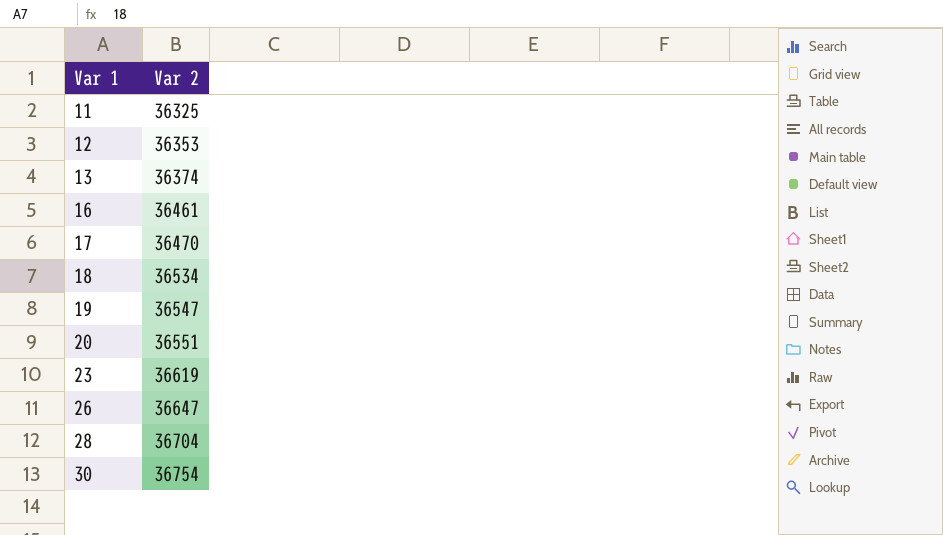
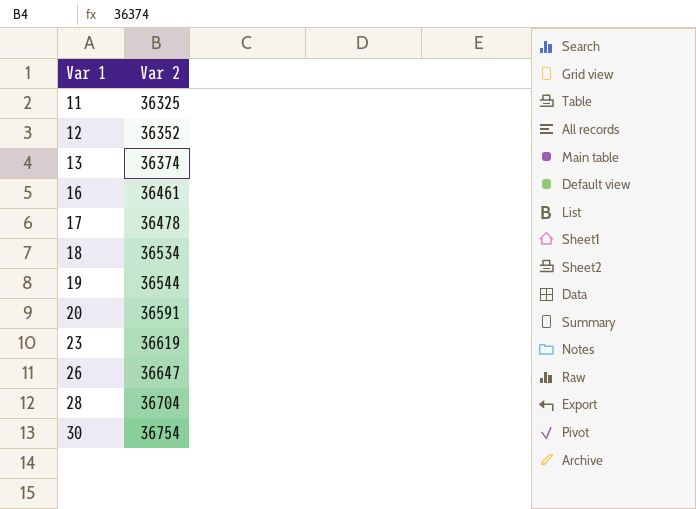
12 | Var 2: 36353 -> 36352
17 | Var 2: 36470 -> 36478
19 | Var 2: 36547 -> 36544
20 | Var 2: 36551 -> 36591

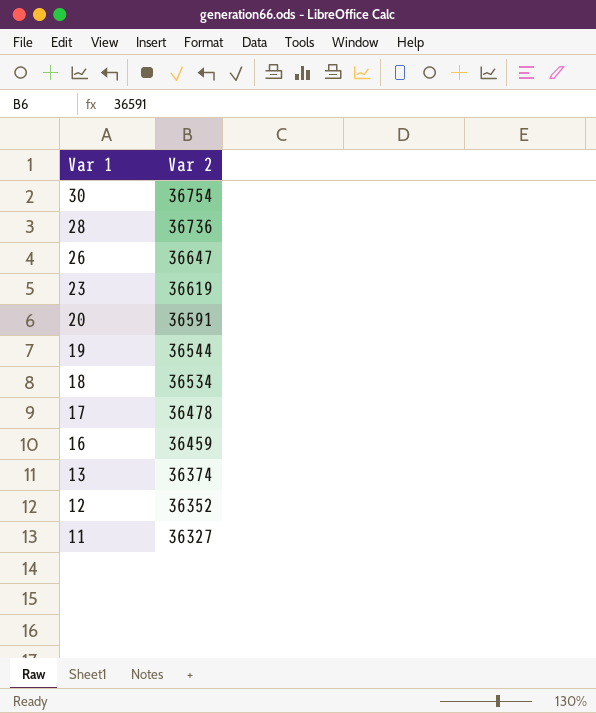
row order: Var 1 ascending -> Var 1 descending
28 | Var 2: 36704 -> 36736
16 | Var 2: 36461 -> 36459
11 | Var 2: 36325 -> 36327

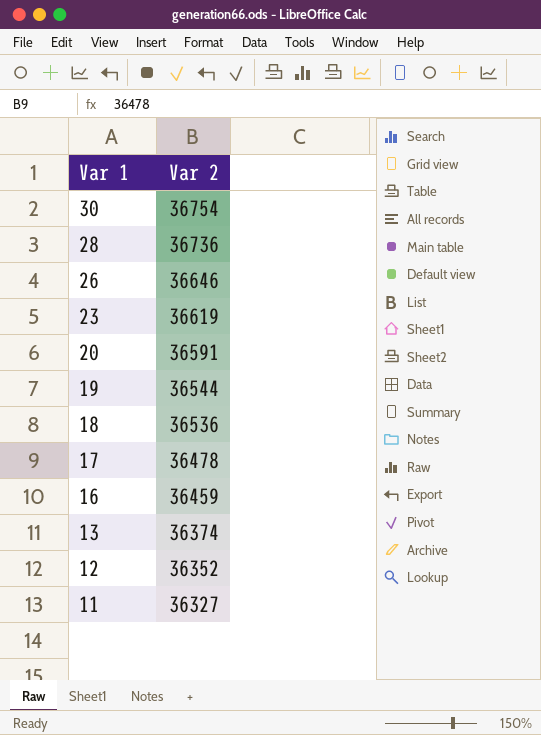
26 | Var 2: 36647 -> 36646
18 | Var 2: 36534 -> 36536

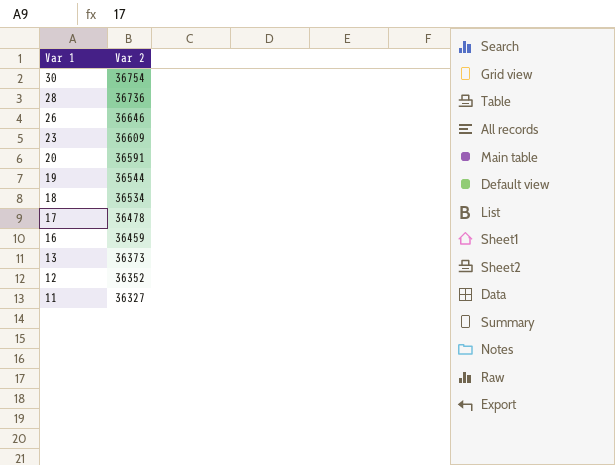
23 | Var 2: 36619 -> 36609
18 | Var 2: 36536 -> 36534
13 | Var 2: 36374 -> 36373

